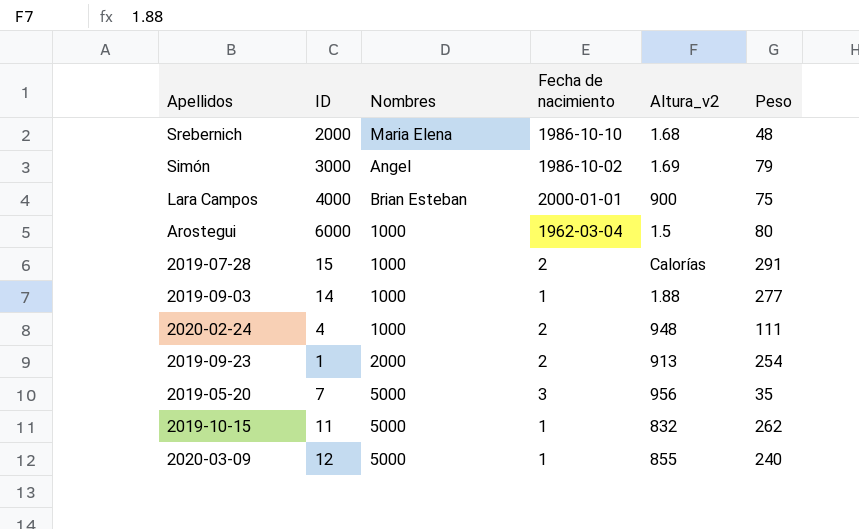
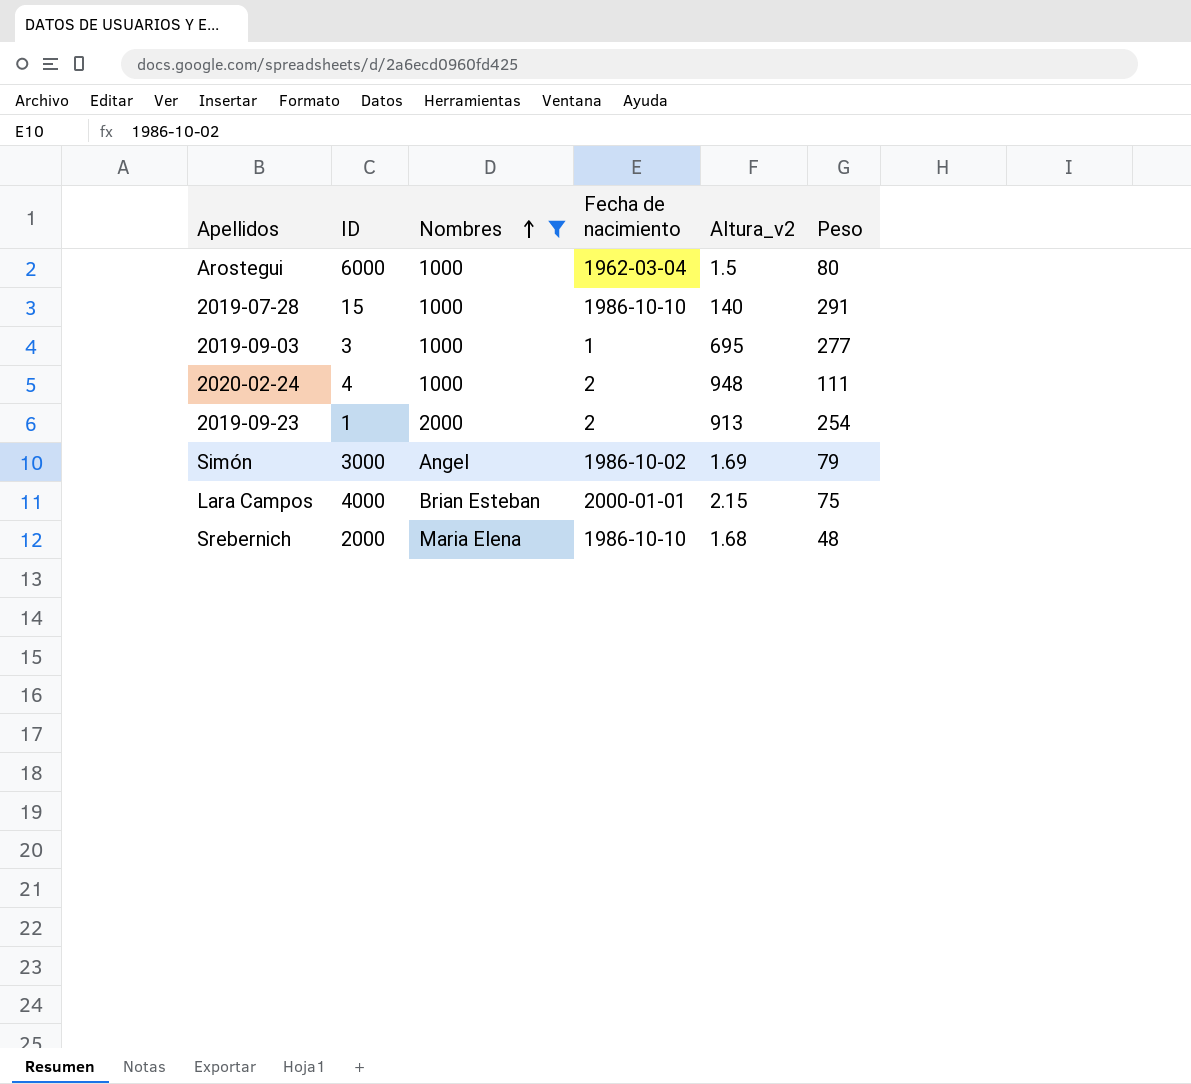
filter: none -> Nombres != 5000
row order: none -> Nombres ascending
2019-07-28 | Fecha de nacimiento: 2 -> 1986-10-10
2019-07-28 | Altura_v2: Calorías -> 140
2019-09-03 | ID: 14 -> 3
2019-09-03 | Altura_v2: 1.88 -> 695
Lara Campos | Altura_v2: 900 -> 2.15

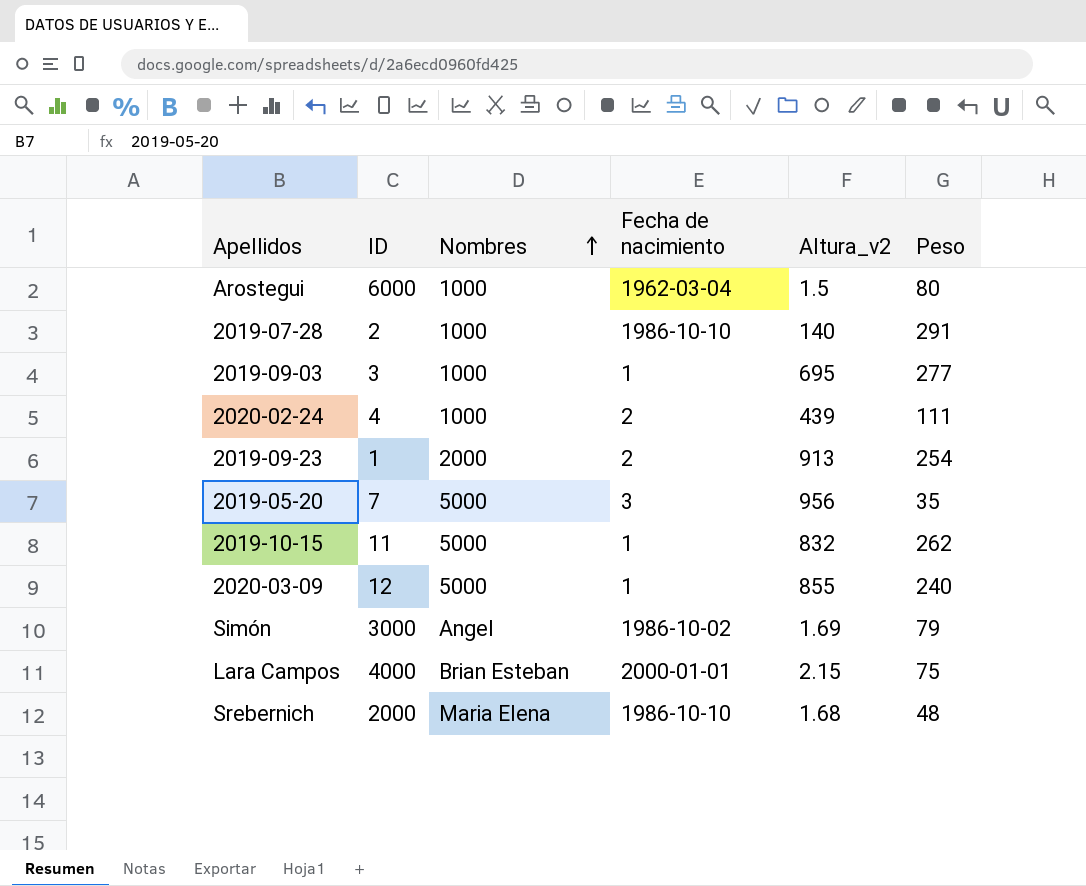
filter: Nombres != 5000 -> none
2019-07-28 | ID: 15 -> 2
2020-02-24 | Altura_v2: 948 -> 439

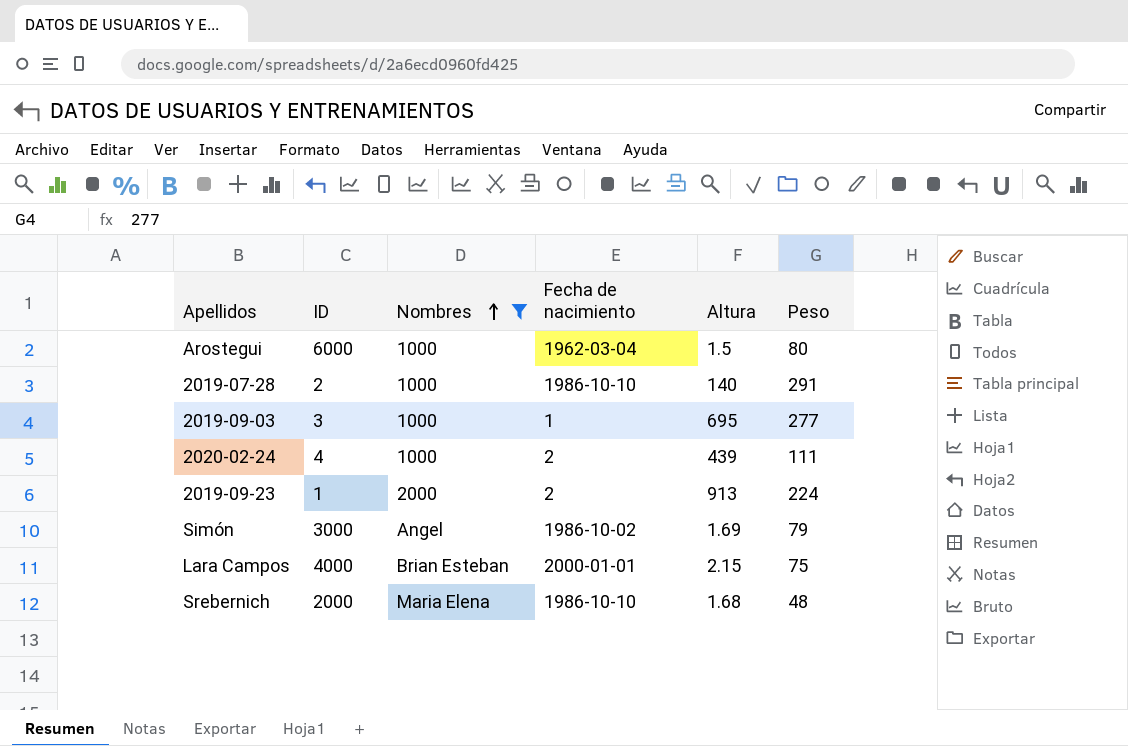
filter: none -> Nombres != 5000
column name: Altura_v2 -> Altura
2019-09-23 | Peso: 254 -> 224

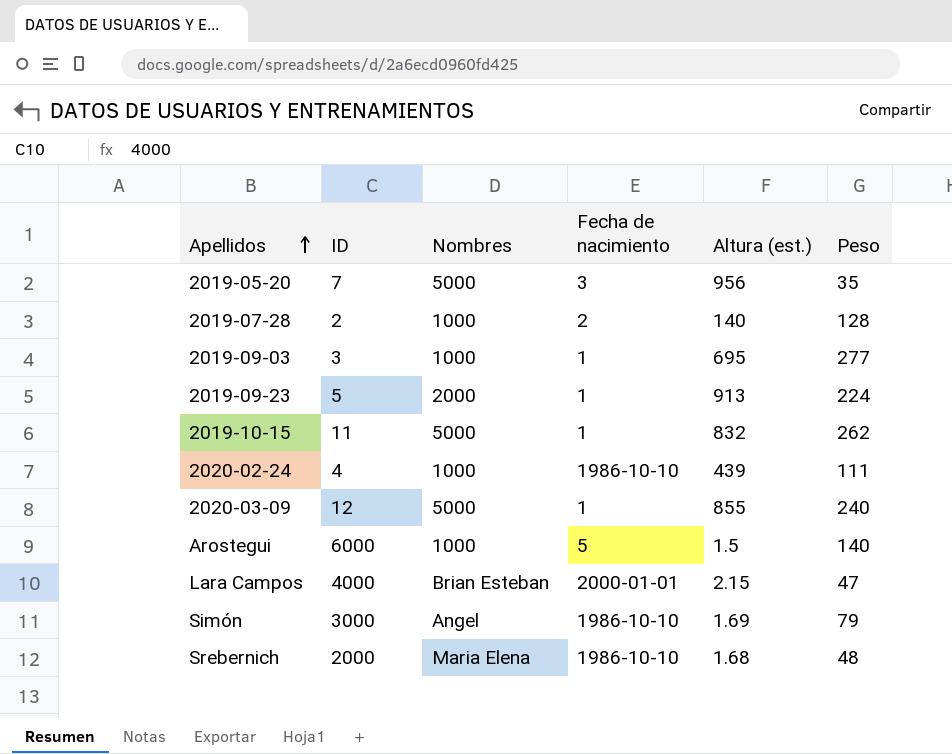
filter: Nombres != 5000 -> none
row order: Nombres ascending -> Apellidos ascending
column name: Altura -> Altura (est.)
2019-07-28 | Fecha de nacimiento: 1986-10-10 -> 2
2019-07-28 | Peso: 291 -> 128
2019-09-23 | ID: 1 -> 5
2019-09-23 | Fecha de nacimiento: 2 -> 1
2020-02-24 | Fecha de nacimiento: 2 -> 1986-10-10
Arostegui | Fecha de nacimiento: 1962-03-04 -> 5
Arostegui | Peso: 80 -> 140
Lara Campos | Peso: 75 -> 47
Simón | Fecha de nacimiento: 1986-10-02 -> 1986-10-10

